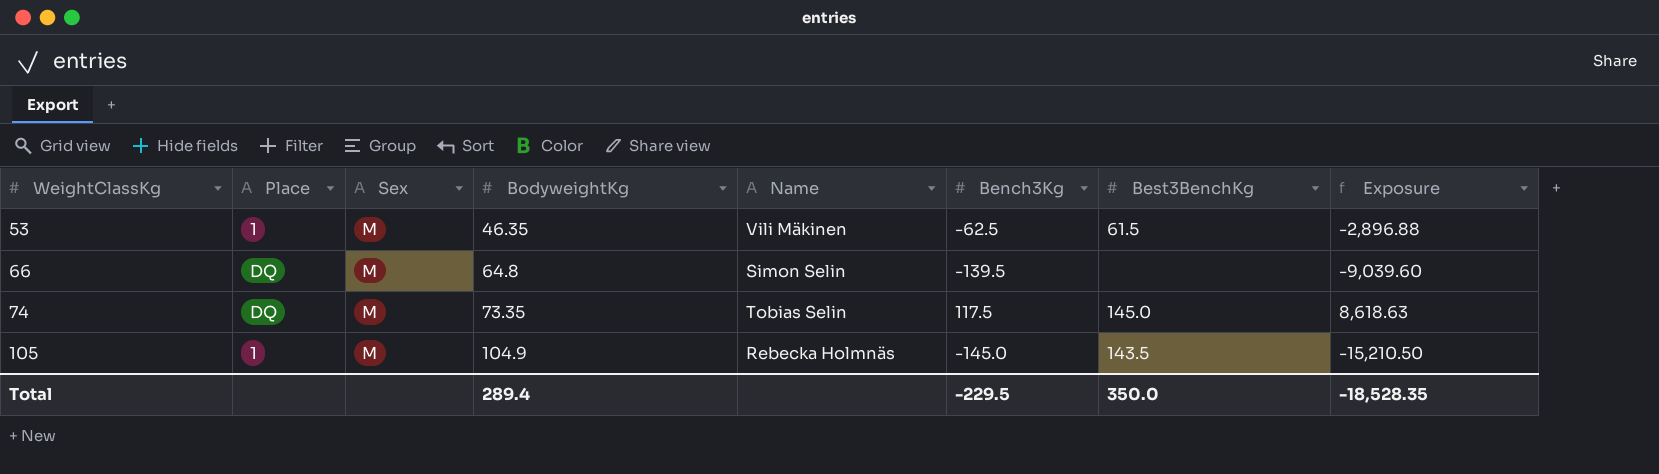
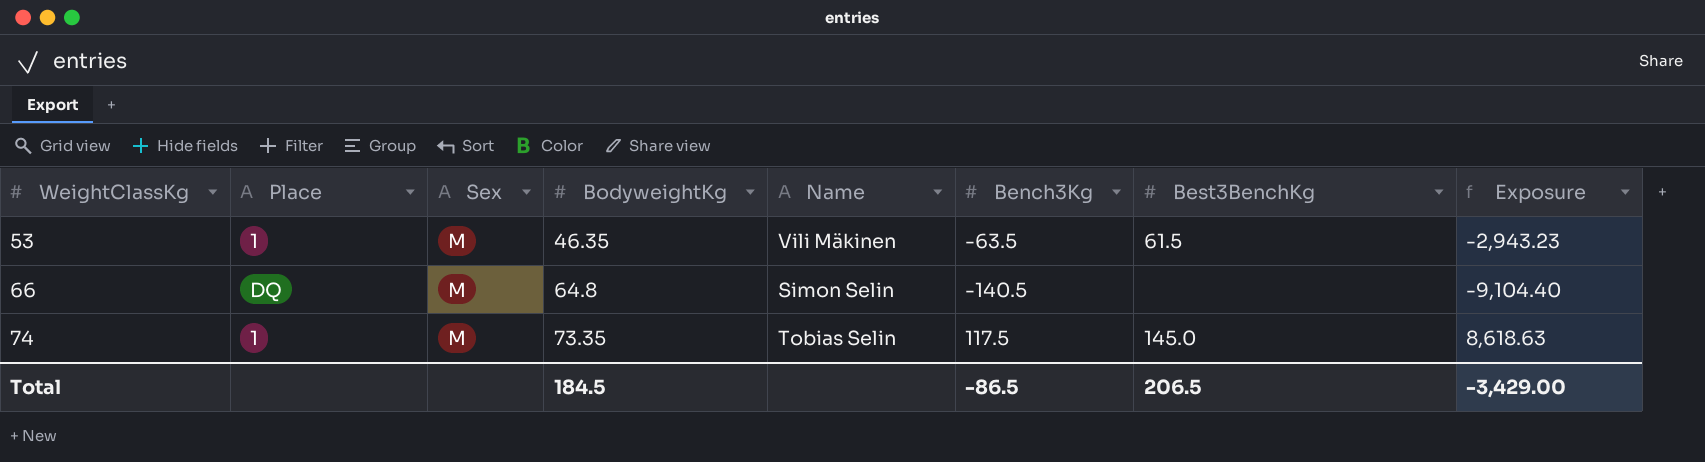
row 105: 1 | M | 104.9 | Rebecka Holmnäs | -145.0 | 143.5 | -15,210.50 -> none
53 | Bench3Kg: -62.5 -> -63.5
53 | Exposure: -2,896.88 -> -2,943.23
66 | Bench3Kg: -139.5 -> -140.5
66 | Exposure: -9,039.60 -> -9,104.40
74 | Place: DQ -> 1
Total | BodyweightKg: 289.4 -> 184.5
Total | Bench3Kg: -229.5 -> -86.5
Total | Best3BenchKg: 350.0 -> 206.5
Total | Exposure: -18,528.35 -> -3,429.00

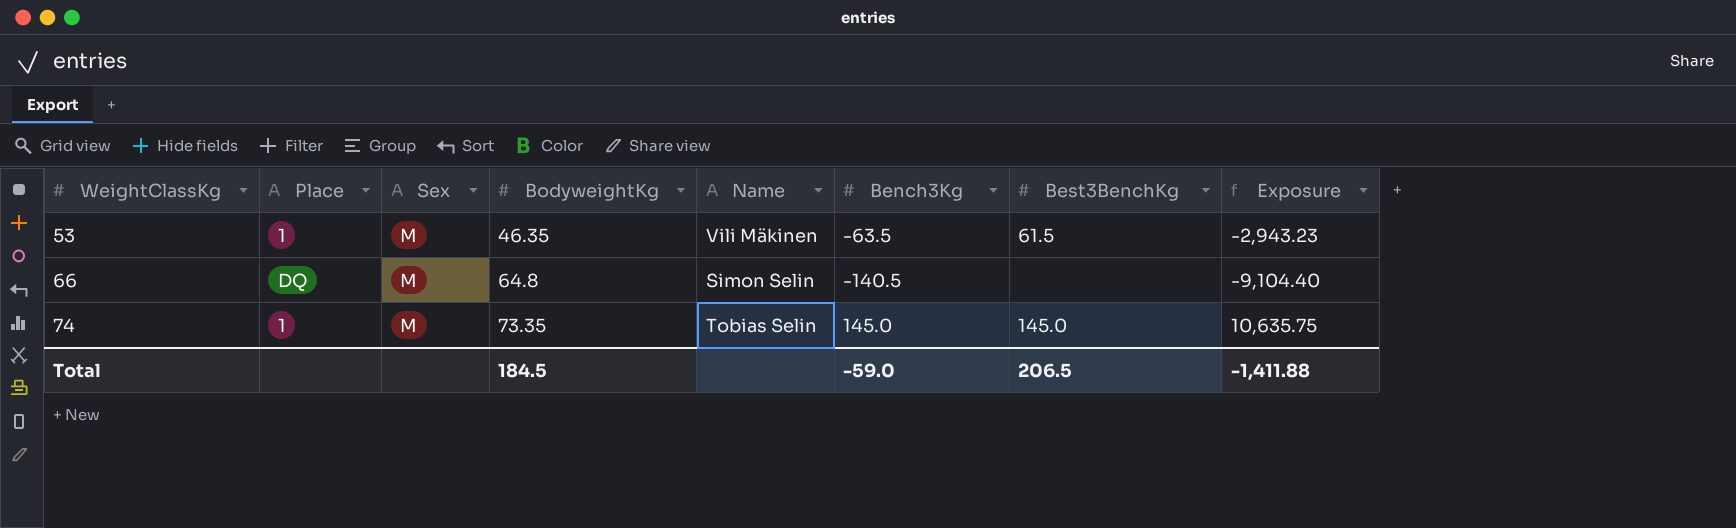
74 | Bench3Kg: 117.5 -> 145.0
74 | Exposure: 8,618.63 -> 10,635.75
Total | Bench3Kg: -86.5 -> -59.0
Total | Exposure: -3,429.00 -> -1,411.88

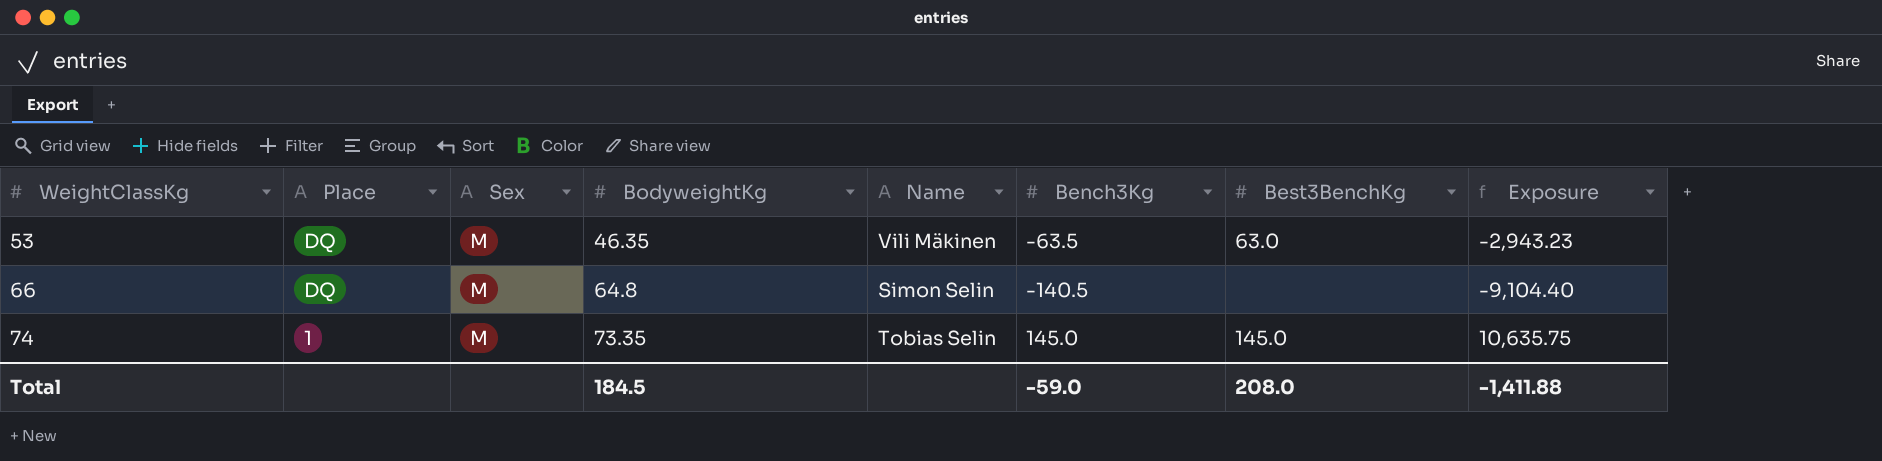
53 | Place: 1 -> DQ
53 | Best3BenchKg: 61.5 -> 63.0
Total | Best3BenchKg: 206.5 -> 208.0

